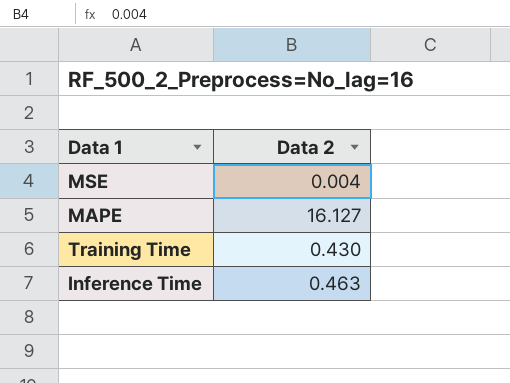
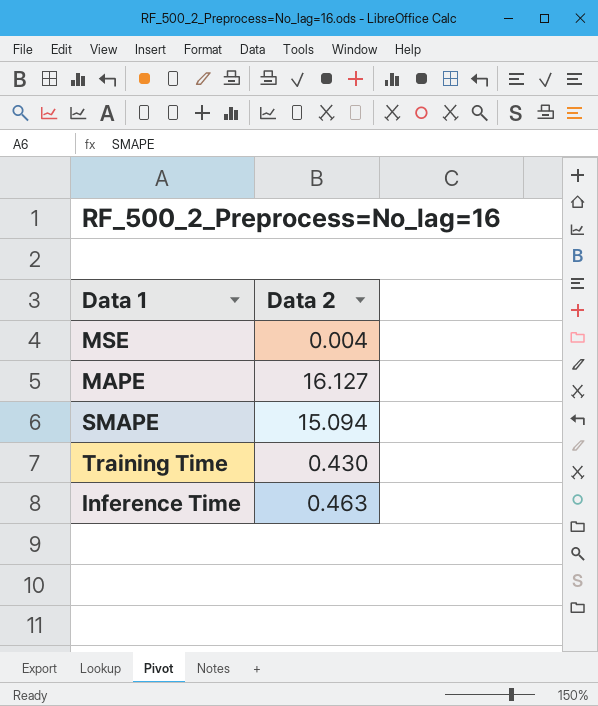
row SMAPE: none -> 15.094

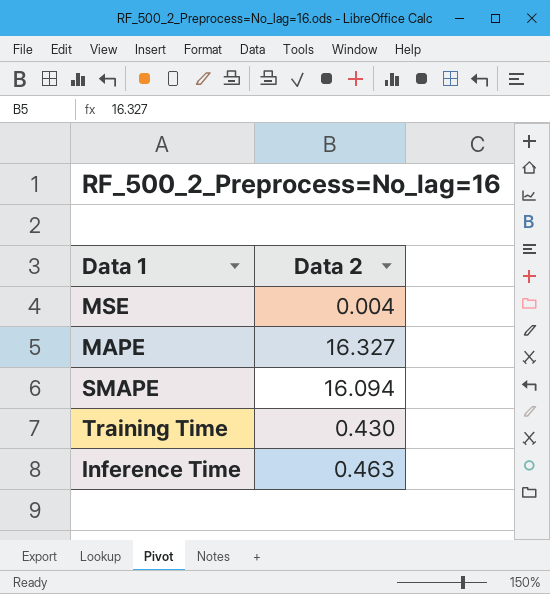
MAPE | Data 2: 16.127 -> 16.327
SMAPE | Data 2: 15.094 -> 16.094

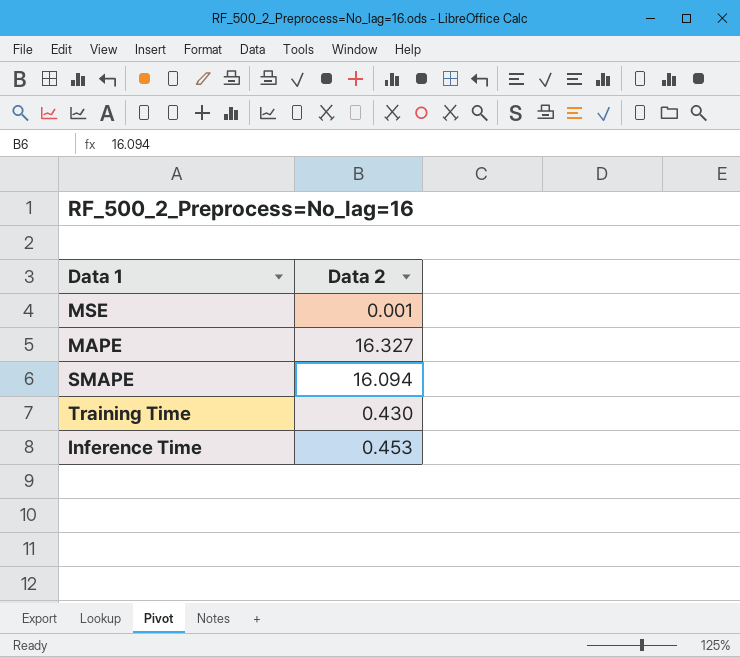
MSE | Data 2: 0.004 -> 0.001
Inference Time | Data 2: 0.463 -> 0.453

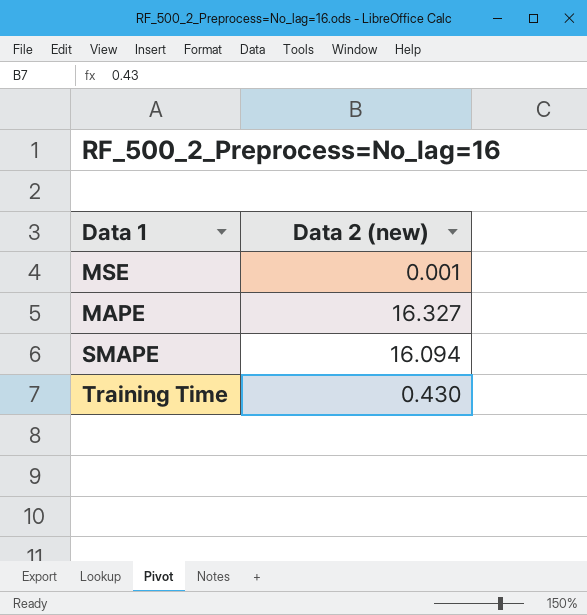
column name: Data 2 -> Data 2 (new)
row Inference Time: 0.453 -> none

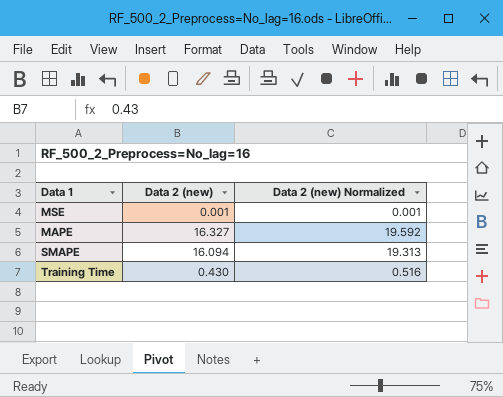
column Data 2 (new) Normalized | formula: none -> [Data 2 (new)] * 1.2

